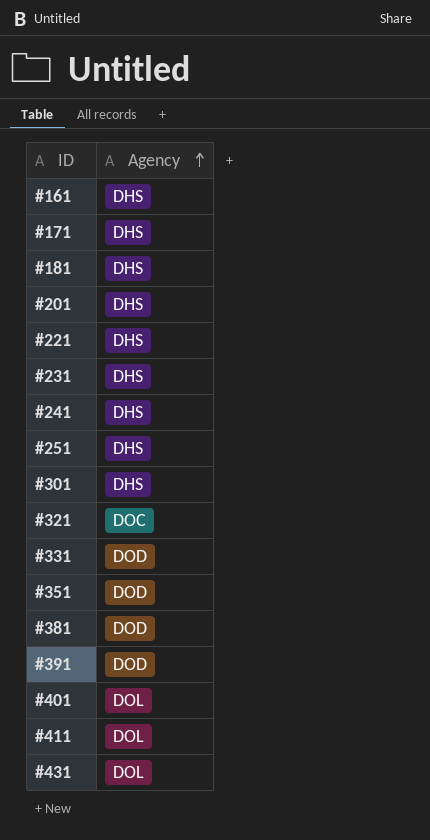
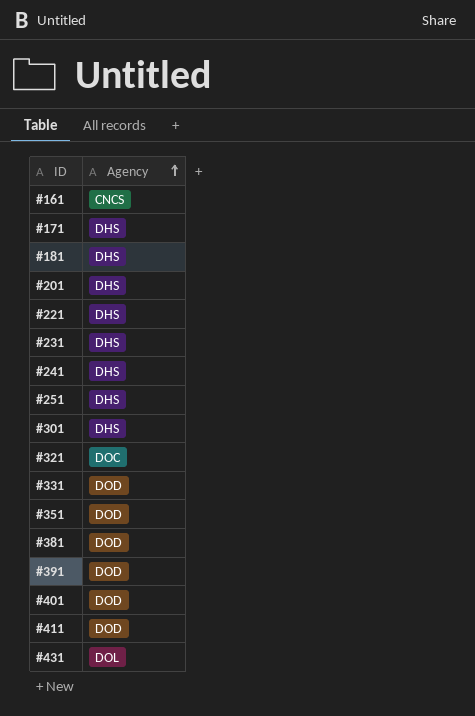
#161 | Agency: DHS -> CNCS
#401 | Agency: DOL -> DOD
#411 | Agency: DOL -> DOD

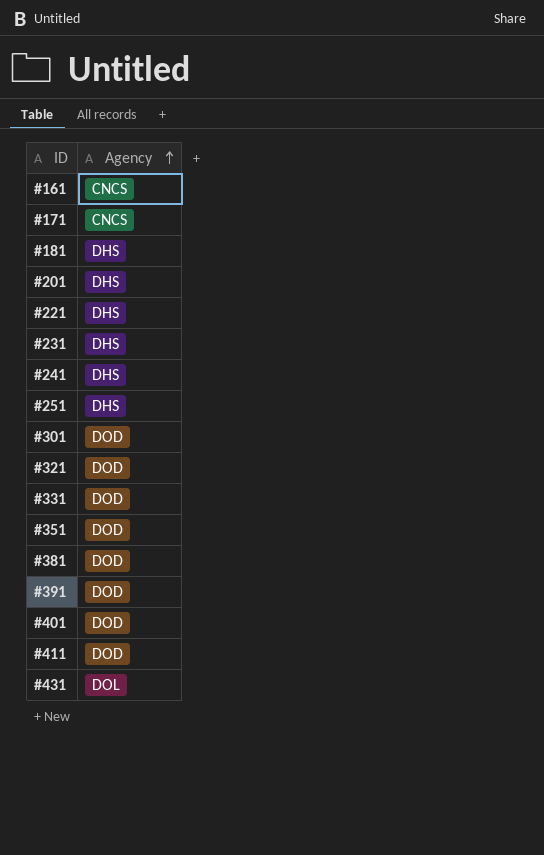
#171 | Agency: DHS -> CNCS
#301 | Agency: DHS -> DOD
#321 | Agency: DOC -> DOD

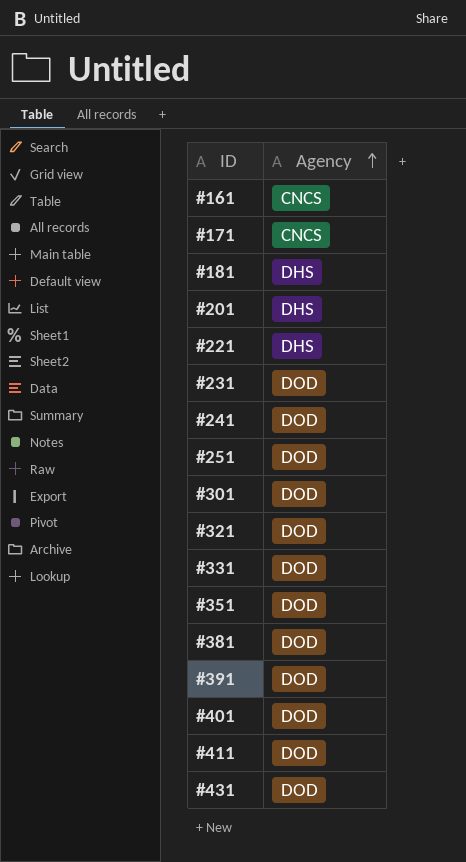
#231 | Agency: DHS -> DOD
#241 | Agency: DHS -> DOD
#251 | Agency: DHS -> DOD
#431 | Agency: DOL -> DOD

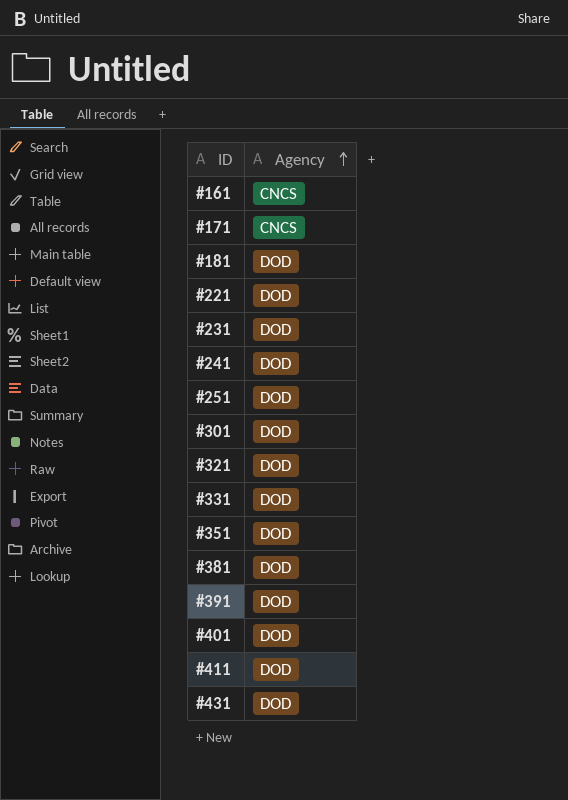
row #201: DHS -> none
#181 | Agency: DHS -> DOD
#221 | Agency: DHS -> DOD

